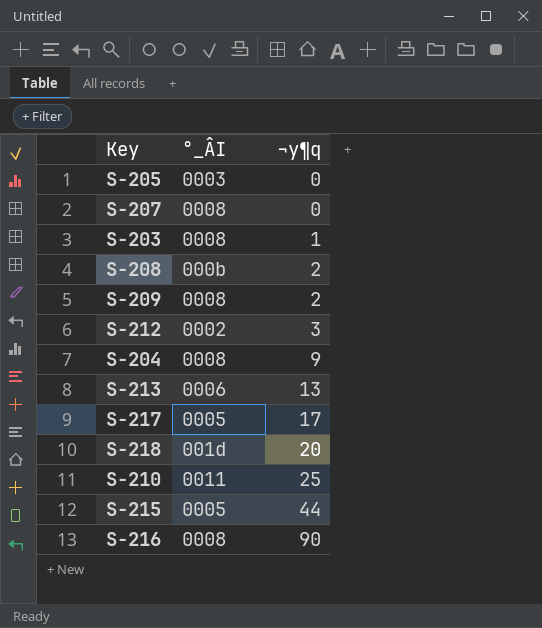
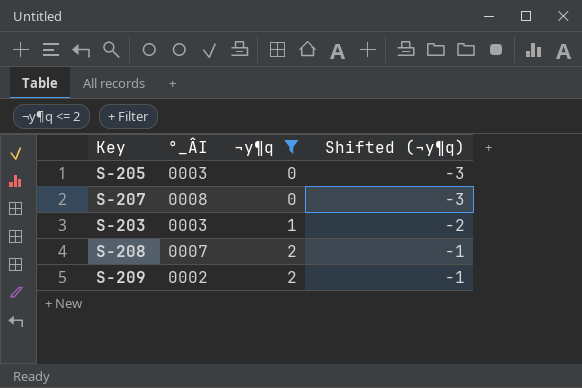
filter: none -> ¬y¶q <= 2
column Shifted (¬y¶q) | formula: none -> [¬y¶q] - 3
S-203 | °_ÂI: 0008 -> 0003
S-208 | °_ÂI: 000b -> 0007
S-209 | °_ÂI: 0008 -> 0002

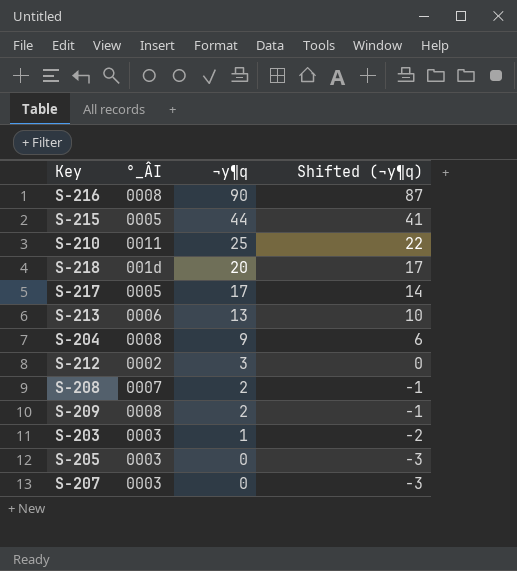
filter: ¬y¶q <= 2 -> none
row order: ¬y¶q ascending -> ¬y¶q descending
S-209 | °_ÂI: 0002 -> 0008
S-207 | °_ÂI: 0008 -> 0003

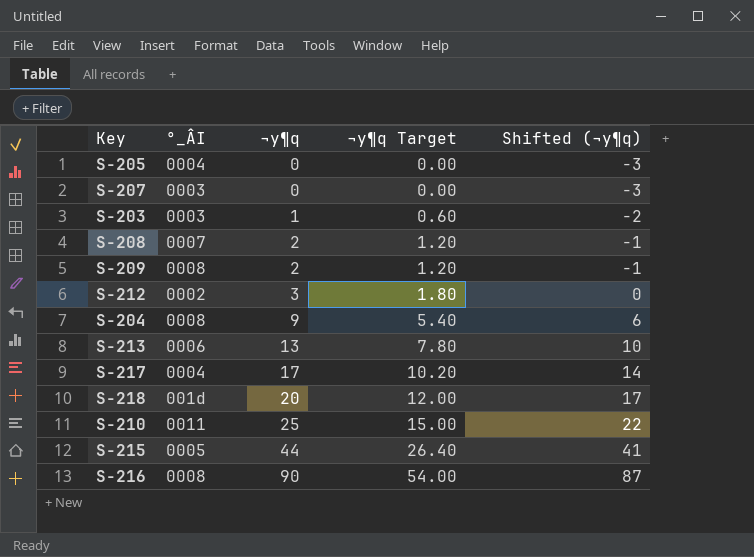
row order: ¬y¶q descending -> ¬y¶q ascending
column ¬y¶q Target | formula: none -> [¬y¶q] * 0.6
S-205 | °_ÂI: 0003 -> 0004
S-217 | °_ÂI: 0005 -> 0004

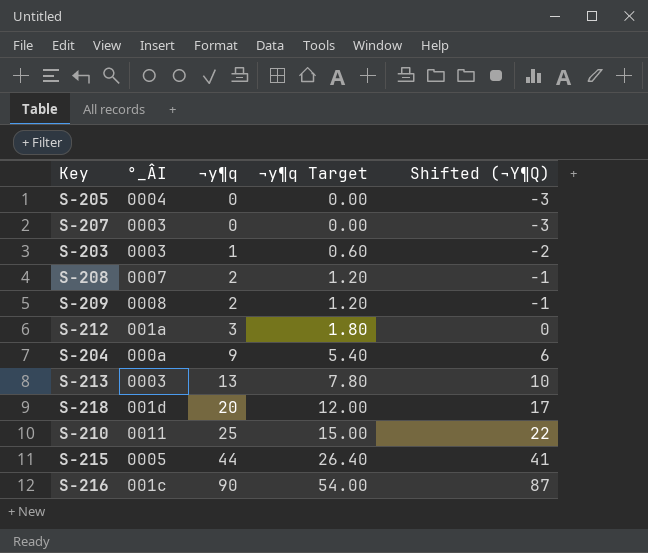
column name: Shifted (¬y¶q) -> Shifted (¬Y¶Q)
row S-217: 0004 | 17 | 10.20 | 14 -> none
S-212 | °_ÂI: 0002 -> 001a
S-204 | °_ÂI: 0008 -> 000a
S-213 | °_ÂI: 0006 -> 0003
S-216 | °_ÂI: 0008 -> 001c

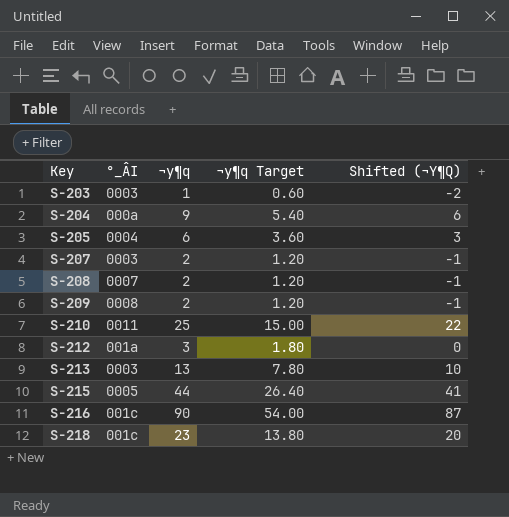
row order: ¬y¶q ascending -> Key ascending
S-205 | ¬y¶q: 0 -> 6
S-205 | ¬y¶q Target: 0.00 -> 3.60
S-205 | Shifted (¬Y¶Q): -3 -> 3
S-207 | ¬y¶q: 0 -> 2
S-207 | ¬y¶q Target: 0.00 -> 1.20
S-207 | Shifted (¬Y¶Q): -3 -> -1
S-218 | °_ÂI: 001d -> 001c
S-218 | ¬y¶q: 20 -> 23
S-218 | ¬y¶q Target: 12.00 -> 13.80
S-218 | Shifted (¬Y¶Q): 17 -> 20

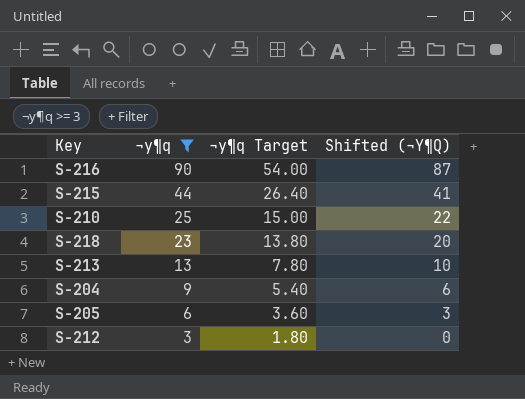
filter: none -> ¬y¶q >= 3
row order: Key ascending -> ¬y¶q descending
column °_ÂI | position: 2 -> none

